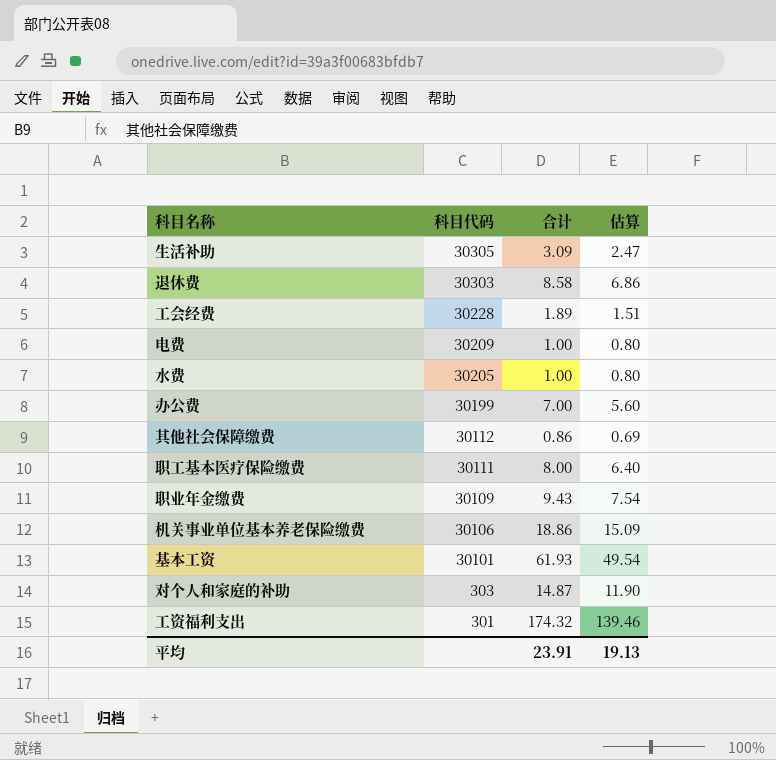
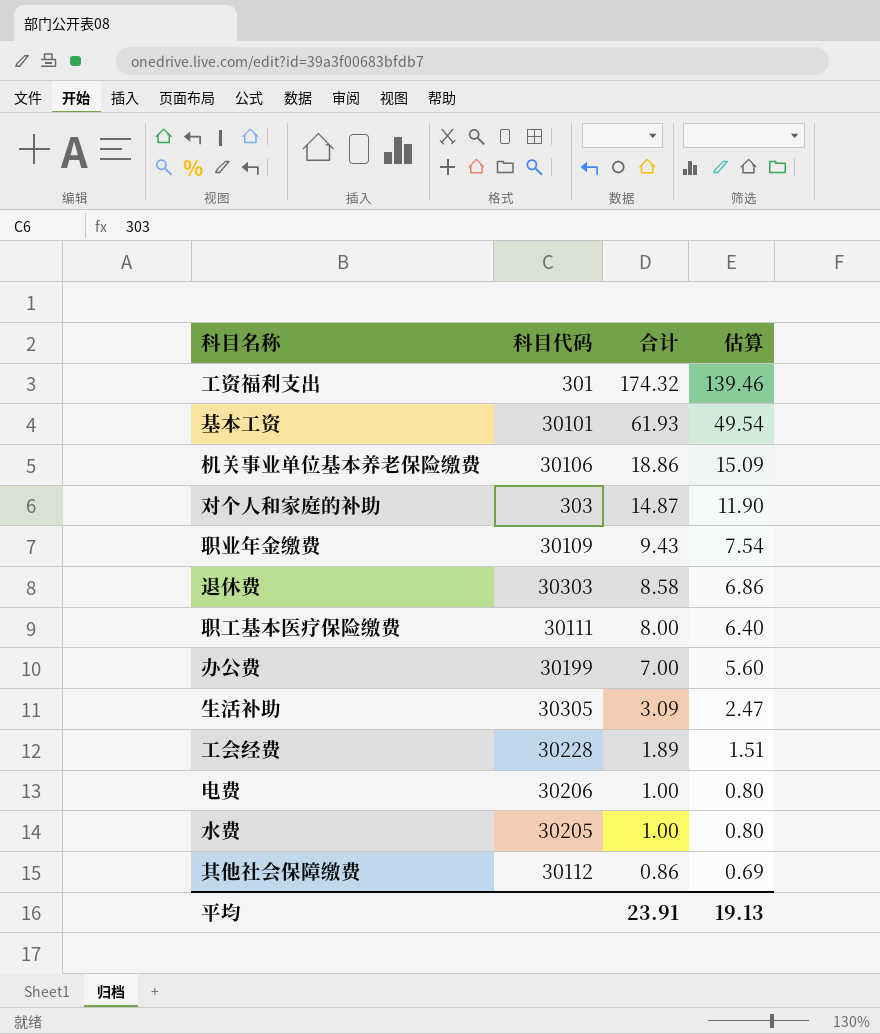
row order: 科目代码 descending -> 合计 descending
电费 | 科目代码: 30209 -> 30206

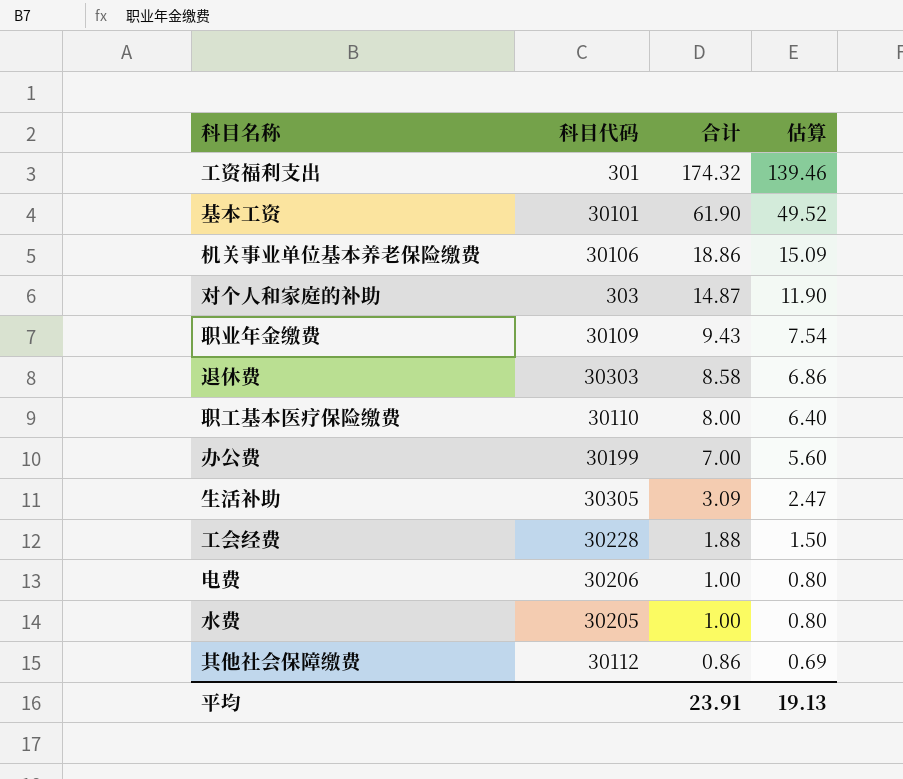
基本工资 | 合计: 61.93 -> 61.90
基本工资 | 估算: 49.54 -> 49.52
职工基本医疗保险缴费 | 科目代码: 30111 -> 30110
工会经费 | 合计: 1.89 -> 1.88
工会经费 | 估算: 1.51 -> 1.50

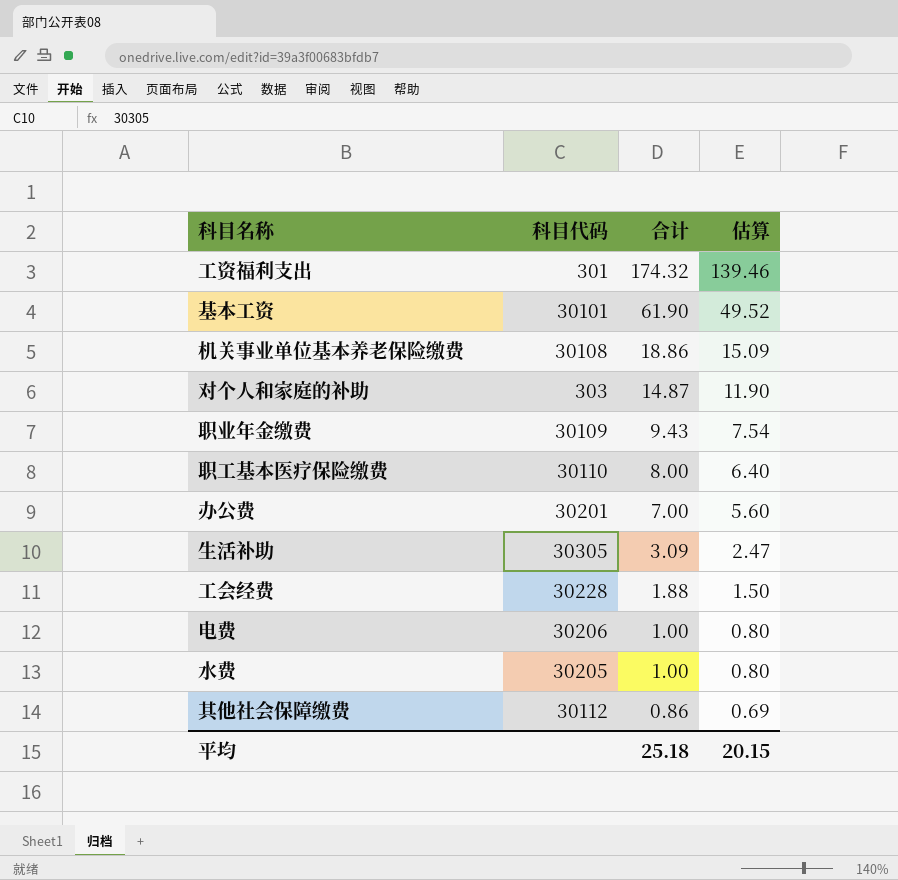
row 退休费: 30303 | 8.58 | 6.86 -> none
机关事业单位基本养老保险缴费 | 科目代码: 30106 -> 30108
办公费 | 科目代码: 30199 -> 30201
平均 | 合计: 23.91 -> 25.18
平均 | 估算: 19.13 -> 20.15

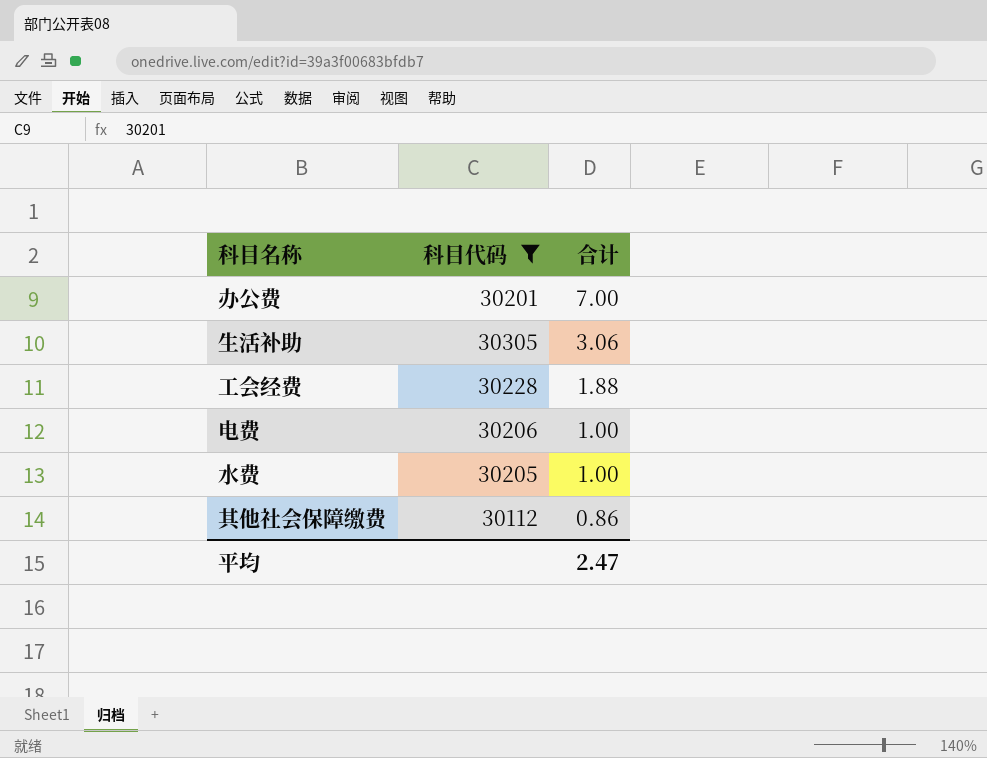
filter: none -> 科目代码 >= 30112
column 估算 | formula: [合计] * 0.8 -> none
生活补助 | 合计: 3.09 -> 3.06
平均 | 合计: 25.18 -> 2.47

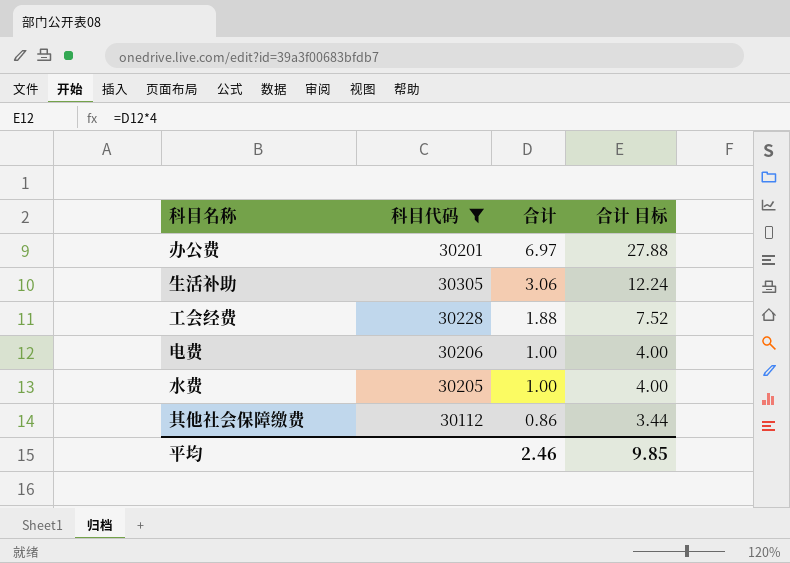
column 合计 目标 | formula: none -> [合计] * 4
办公费 | 合计: 7.00 -> 6.97
平均 | 合计: 2.47 -> 2.46

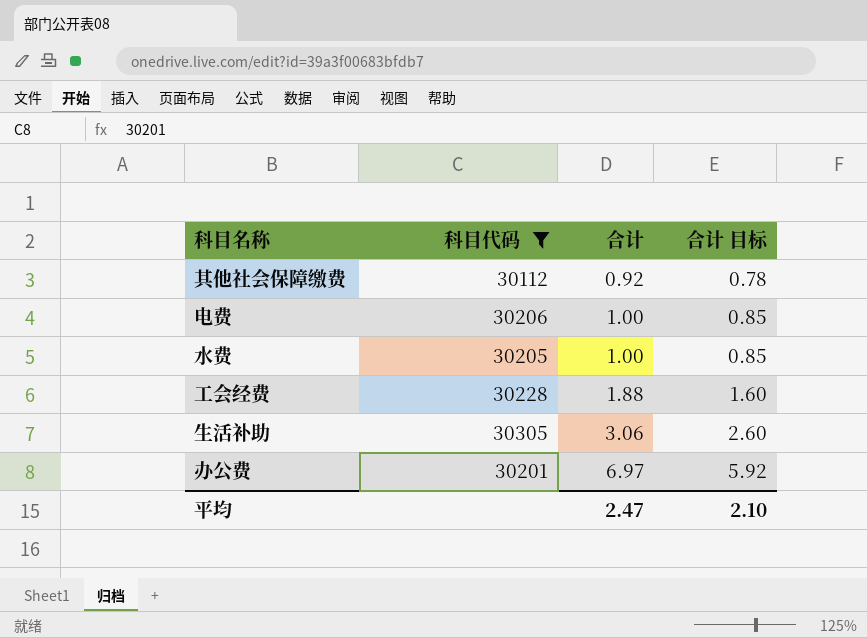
row order: 合计 descending -> 合计 ascending
column 合计 目标 | formula: [合计] * 4 -> [合计] * 0.85
其他社会保障缴费 | 合计: 0.86 -> 0.92
平均 | 合计: 2.46 -> 2.47
平均 | 合计 目标: 9.85 -> 2.10

